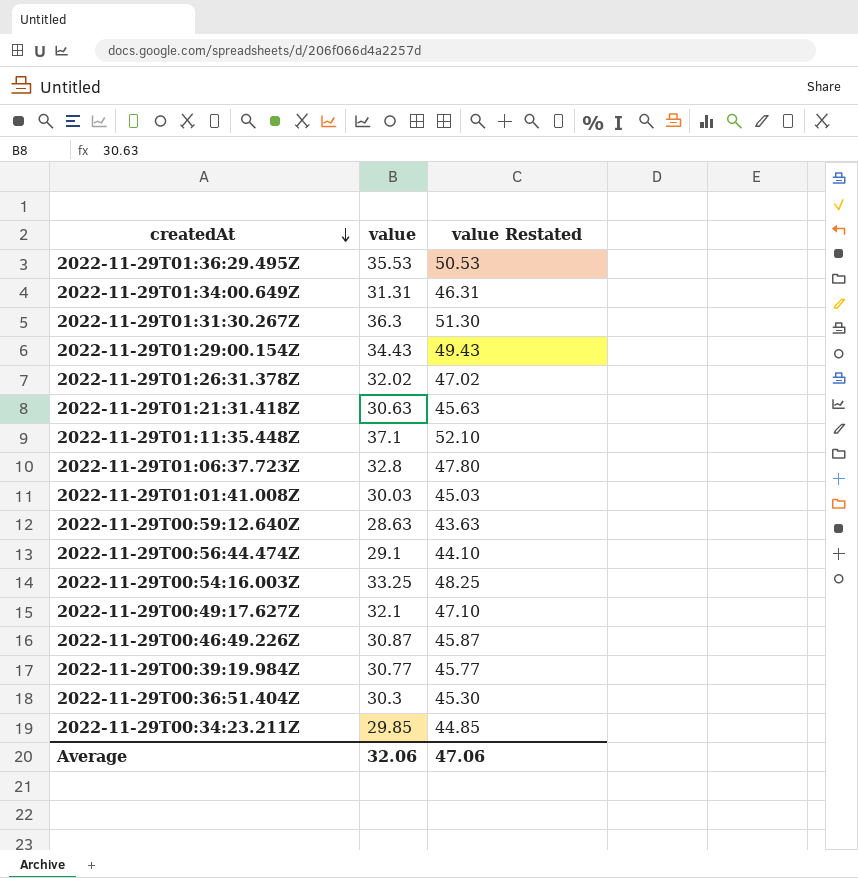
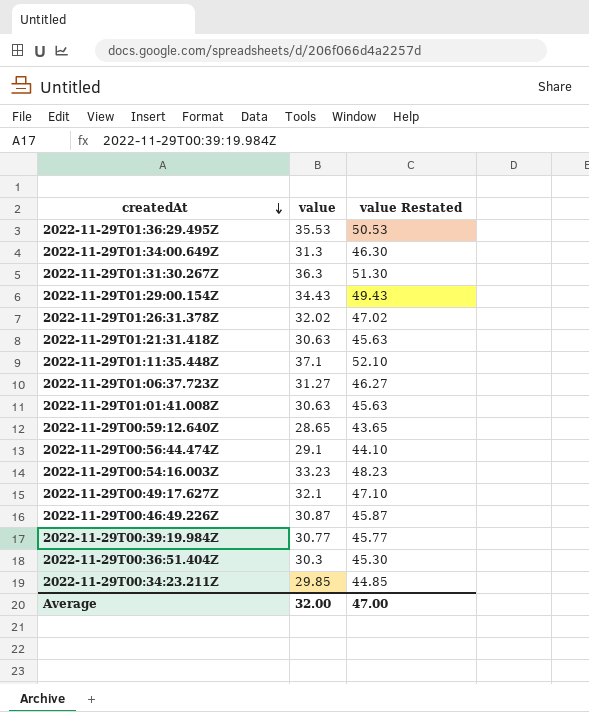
2022-11-29T01:34:00.649Z | value: 31.31 -> 31.3
2022-11-29T01:34:00.649Z | value Restated: 46.31 -> 46.30
2022-11-29T01:06:37.723Z | value: 32.8 -> 31.27
2022-11-29T01:06:37.723Z | value Restated: 47.80 -> 46.27
2022-11-29T01:01:41.008Z | value: 30.03 -> 30.63
2022-11-29T01:01:41.008Z | value Restated: 45.03 -> 45.63
2022-11-29T00:59:12.640Z | value: 28.63 -> 28.65
2022-11-29T00:59:12.640Z | value Restated: 43.63 -> 43.65
2022-11-29T00:54:16.003Z | value: 33.25 -> 33.23
2022-11-29T00:54:16.003Z | value Restated: 48.25 -> 48.23
Average | value: 32.06 -> 32.00
Average | value Restated: 47.06 -> 47.00

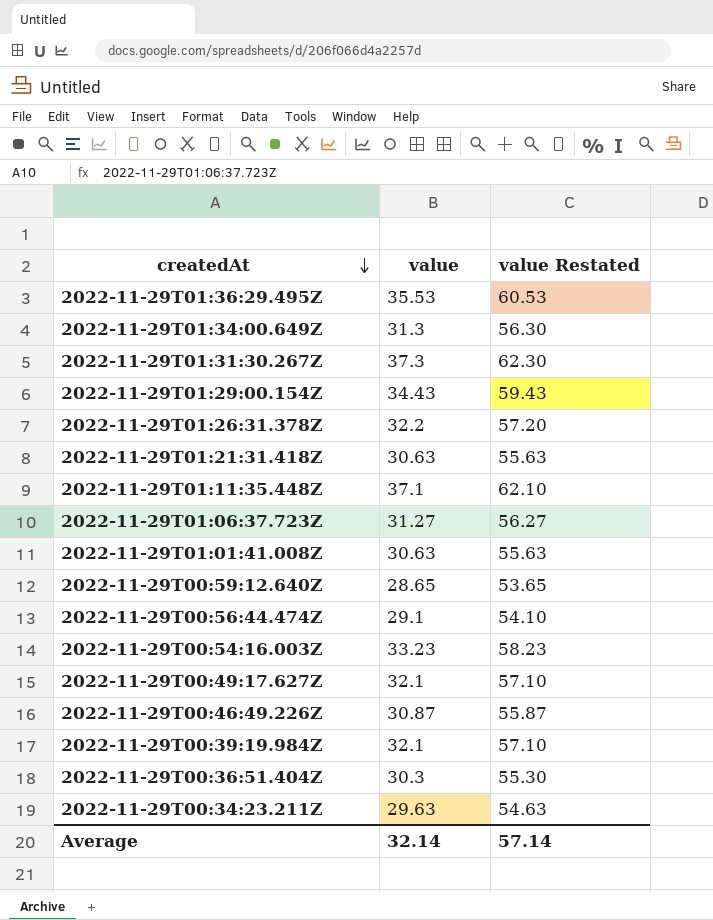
column value Restated | formula: [value] + 15 -> [value] + 25
2022-11-29T01:31:30.267Z | value: 36.3 -> 37.3
2022-11-29T01:26:31.378Z | value: 32.02 -> 32.2
2022-11-29T00:39:19.984Z | value: 30.77 -> 32.1
2022-11-29T00:34:23.211Z | value: 29.85 -> 29.63
Average | value: 32.00 -> 32.14
Average | value Restated: 47.00 -> 57.14

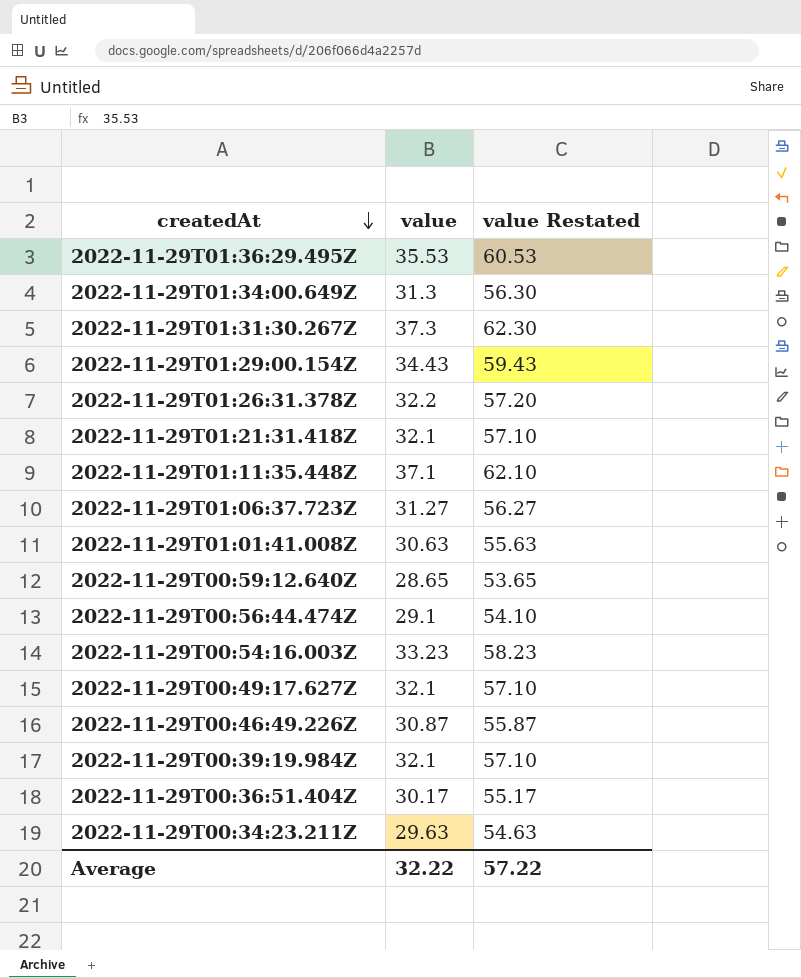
2022-11-29T01:21:31.418Z | value: 30.63 -> 32.1
2022-11-29T01:21:31.418Z | value Restated: 55.63 -> 57.10
2022-11-29T00:36:51.404Z | value: 30.3 -> 30.17
2022-11-29T00:36:51.404Z | value Restated: 55.30 -> 55.17
Average | value: 32.14 -> 32.22
Average | value Restated: 57.14 -> 57.22

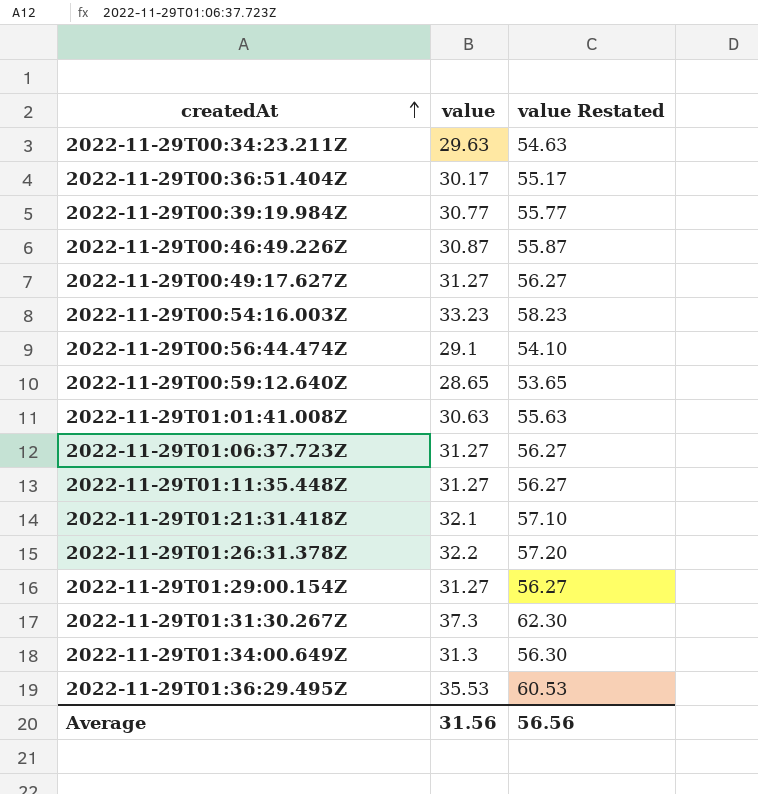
row order: createdAt descending -> createdAt ascending
2022-11-29T00:39:19.984Z | value: 32.1 -> 30.77
2022-11-29T00:39:19.984Z | value Restated: 57.10 -> 55.77
2022-11-29T00:49:17.627Z | value: 32.1 -> 31.27
2022-11-29T00:49:17.627Z | value Restated: 57.10 -> 56.27
2022-11-29T01:11:35.448Z | value: 37.1 -> 31.27
2022-11-29T01:11:35.448Z | value Restated: 62.10 -> 56.27
2022-11-29T01:29:00.154Z | value: 34.43 -> 31.27
2022-11-29T01:29:00.154Z | value Restated: 59.43 -> 56.27
Average | value: 32.22 -> 31.56
Average | value Restated: 57.22 -> 56.56

